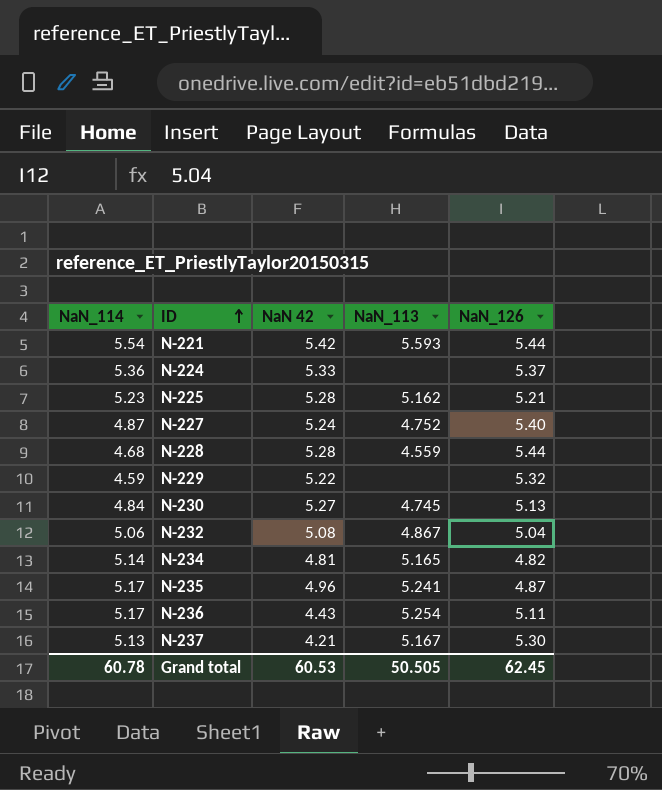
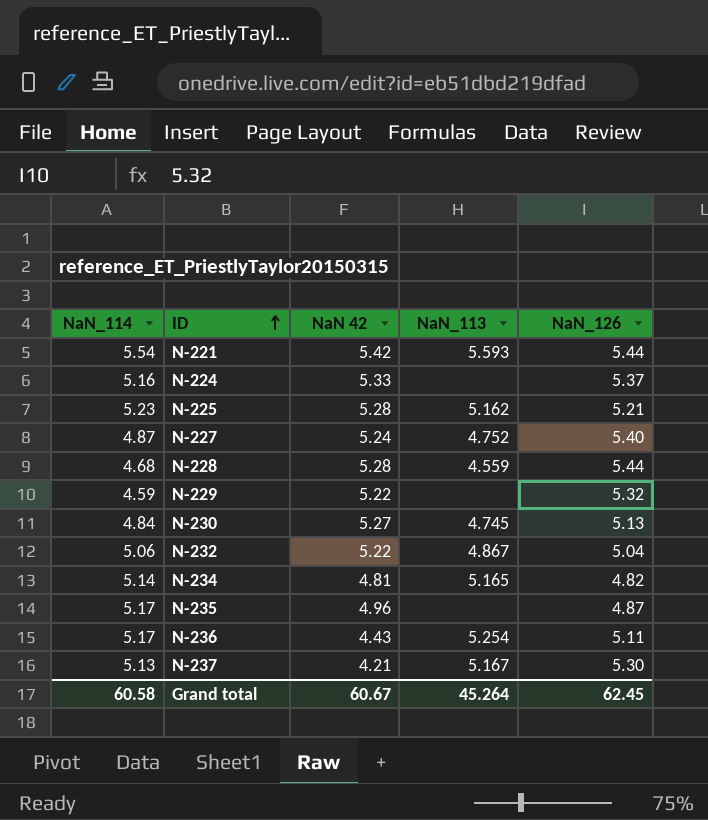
N-224 | NaN_114: 5.36 -> 5.16
N-232 | NaN 42: 5.08 -> 5.22
N-235 | NaN_113: 5.241 -> none
Grand total | NaN_114: 60.78 -> 60.58
Grand total | NaN 42: 60.53 -> 60.67
Grand total | NaN_113: 50.505 -> 45.264

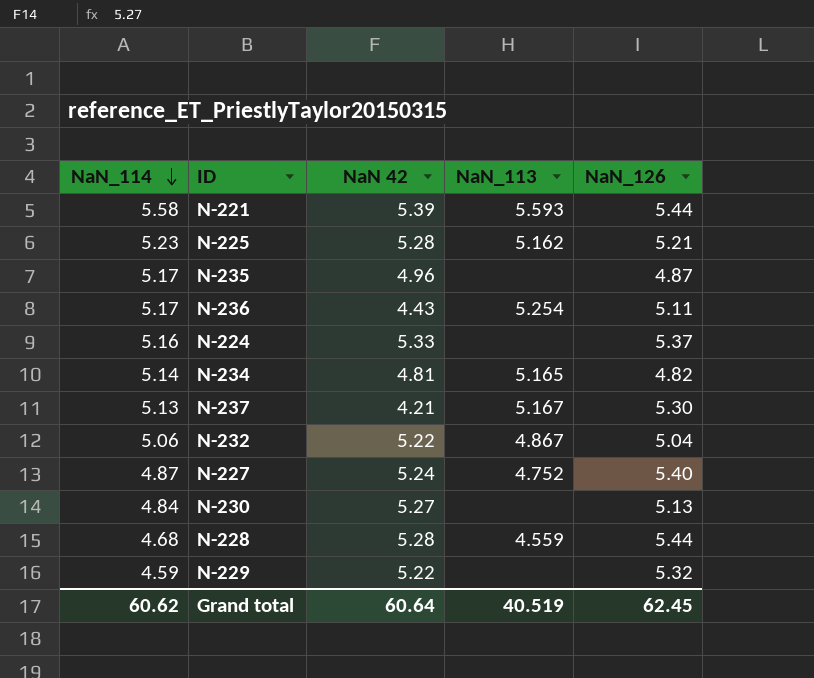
row order: ID ascending -> NaN_114 descending
N-221 | NaN_114: 5.54 -> 5.58
N-221 | NaN 42: 5.42 -> 5.39
N-230 | NaN_113: 4.745 -> none
Grand total | NaN_114: 60.58 -> 60.62
Grand total | NaN 42: 60.67 -> 60.64
Grand total | NaN_113: 45.264 -> 40.519

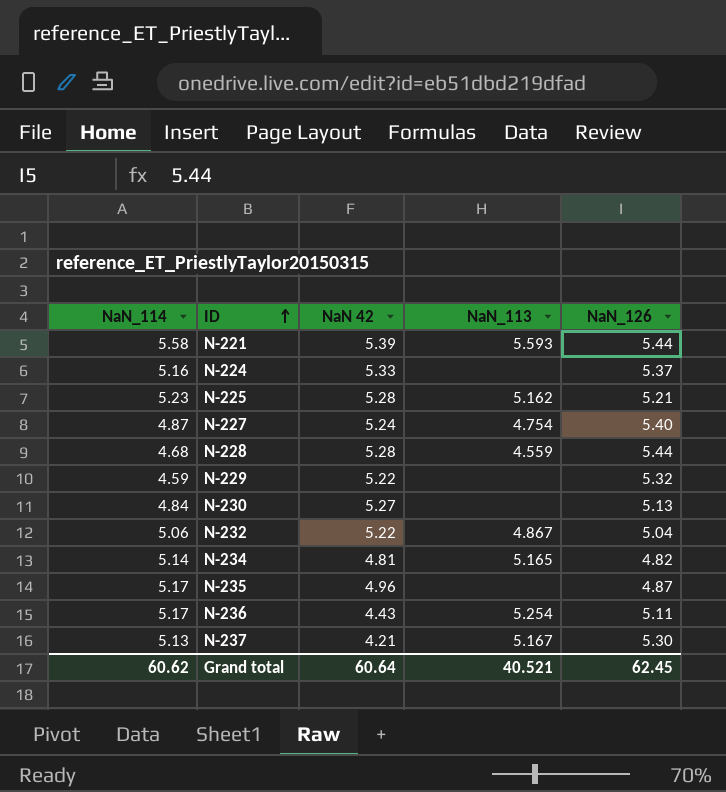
row order: NaN_114 descending -> ID ascending
N-227 | NaN_113: 4.752 -> 4.754
Grand total | NaN_113: 40.519 -> 40.521

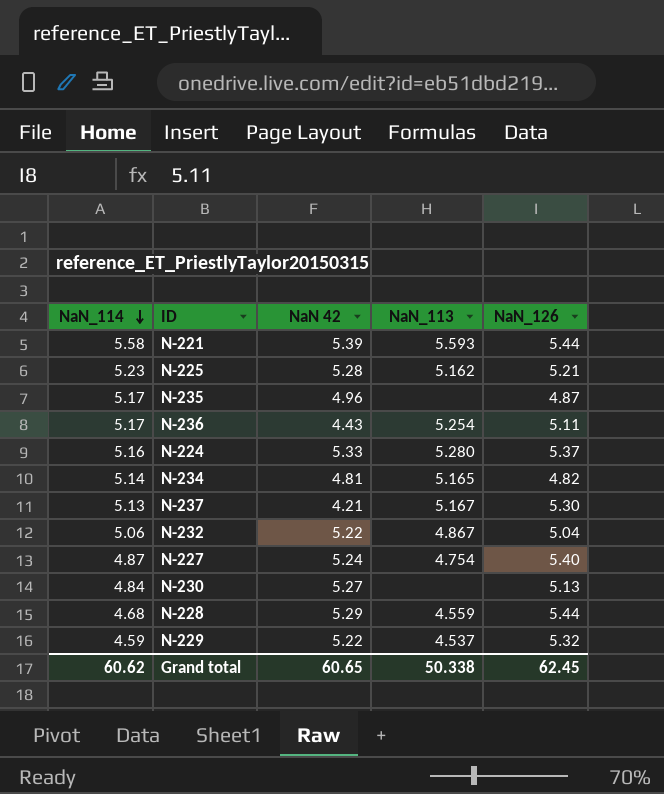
row order: ID ascending -> NaN_114 descending
N-224 | NaN_113: none -> 5.280
N-228 | NaN 42: 5.28 -> 5.29
N-229 | NaN_113: none -> 4.537
Grand total | NaN 42: 60.64 -> 60.65
Grand total | NaN_113: 40.521 -> 50.338

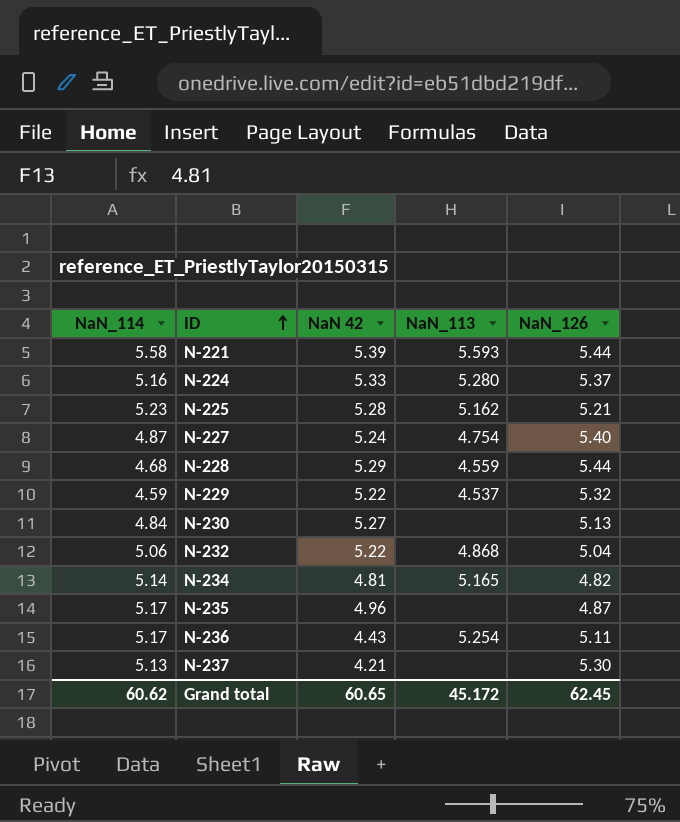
row order: NaN_114 descending -> ID ascending
N-232 | NaN_113: 4.867 -> 4.868
N-237 | NaN_113: 5.167 -> none
Grand total | NaN_113: 50.338 -> 45.172

